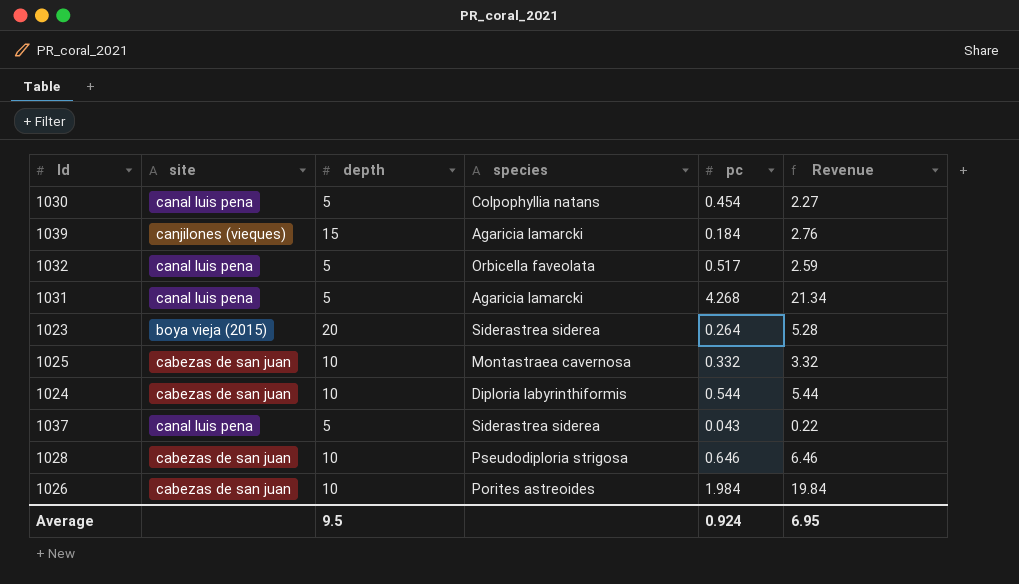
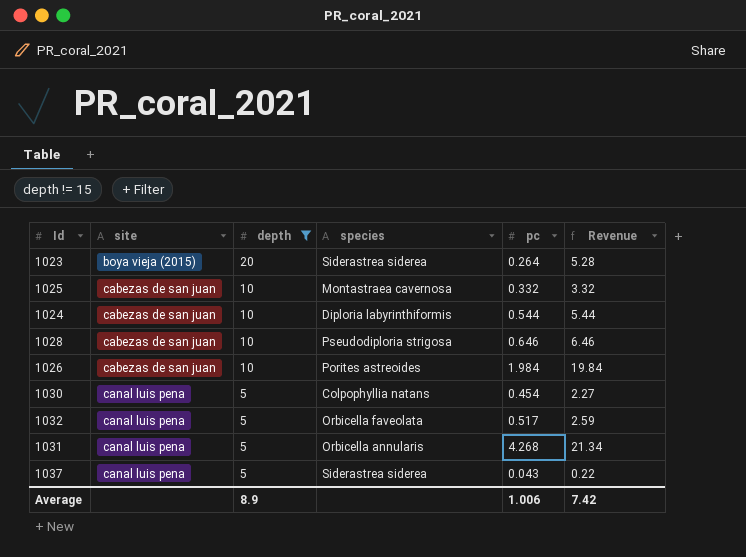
filter: none -> depth != 15
row order: none -> site ascending
1031 | species: Agaricia lamarcki -> Orbicella annularis
Average | depth: 9.5 -> 8.9
Average | pc: 0.924 -> 1.006
Average | Revenue: 6.95 -> 7.42

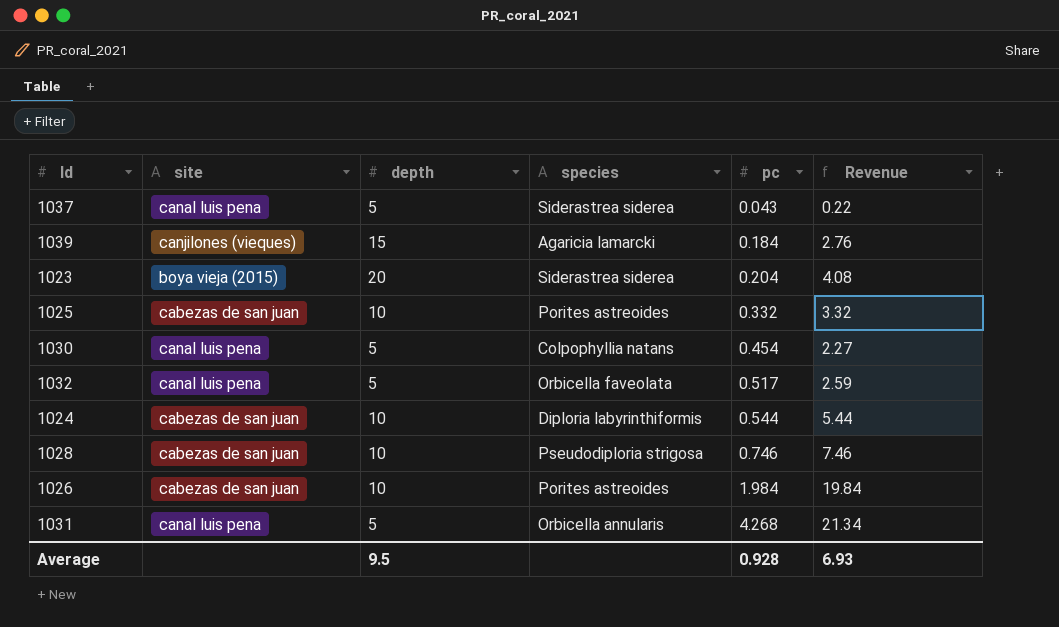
filter: depth != 15 -> none
row order: site ascending -> pc ascending
1023 | pc: 0.264 -> 0.204
1023 | Revenue: 5.28 -> 4.08
1025 | species: Montastraea cavernosa -> Porites astreoides
1028 | pc: 0.646 -> 0.746
1028 | Revenue: 6.46 -> 7.46
Average | depth: 8.9 -> 9.5
Average | pc: 1.006 -> 0.928
Average | Revenue: 7.42 -> 6.93

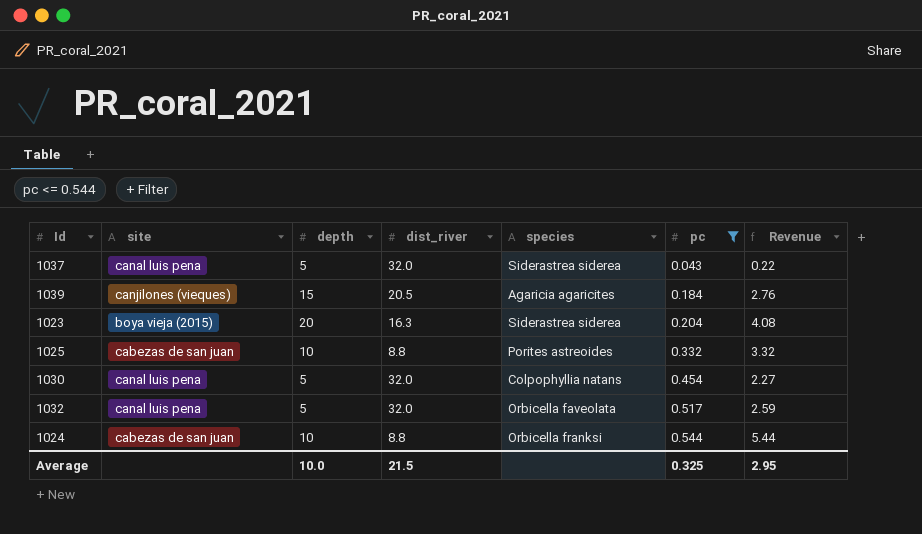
filter: none -> pc <= 0.544
column dist_river | position: none -> 4
1039 | species: Agaricia lamarcki -> Agaricia agaricites
1024 | species: Diploria labyrinthiformis -> Orbicella franksi
Average | depth: 9.5 -> 10.0
Average | pc: 0.928 -> 0.325
Average | Revenue: 6.93 -> 2.95

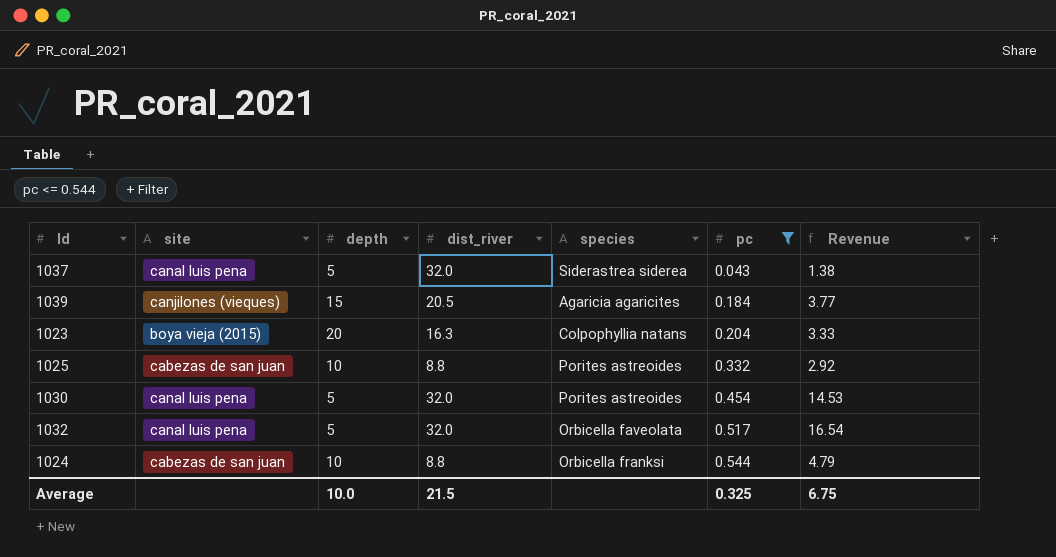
column Revenue | formula: [depth] * [pc] -> [dist_river] * [pc]
1023 | species: Siderastrea siderea -> Colpophyllia natans
1030 | species: Colpophyllia natans -> Porites astreoides
Average | Revenue: 2.95 -> 6.75

